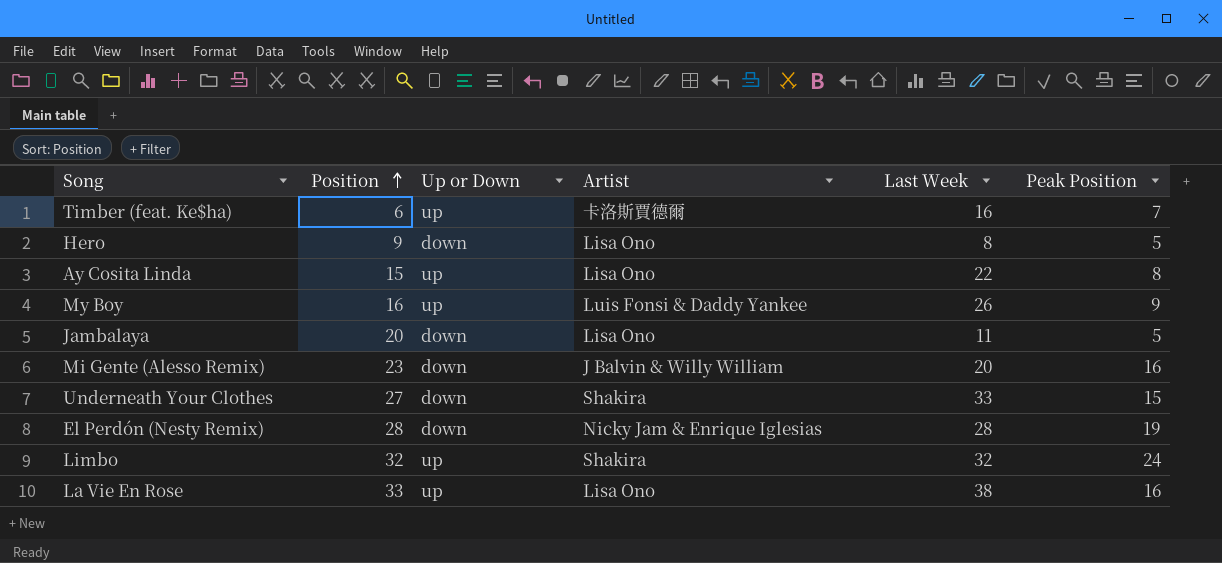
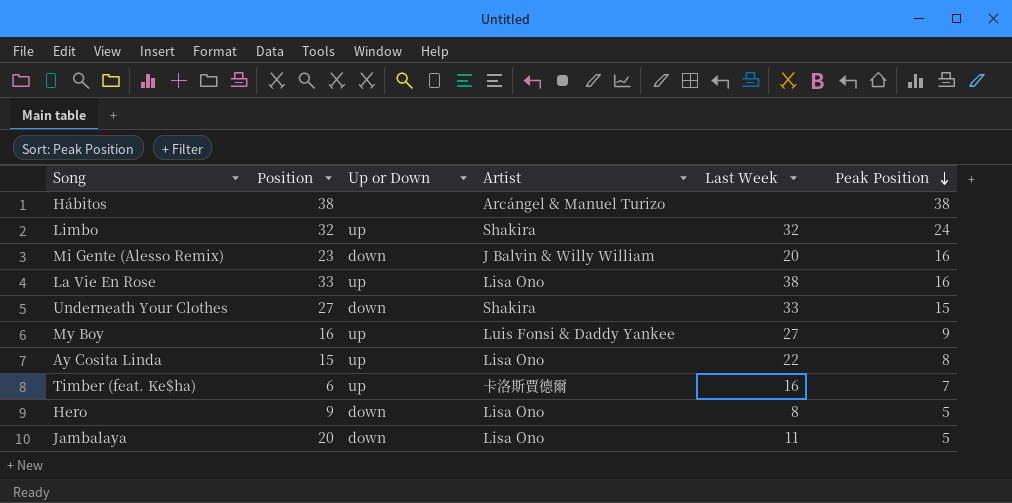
row order: Position ascending -> Peak Position descending
row El Perdón (Nesty Remix): 28 | down | Nicky Jam & Enrique Iglesias | 28 | 19 -> none
row Hábitos: none -> 38 | none | Arcángel & Manuel Turizo | none | 38
My Boy | Last Week: 26 -> 27

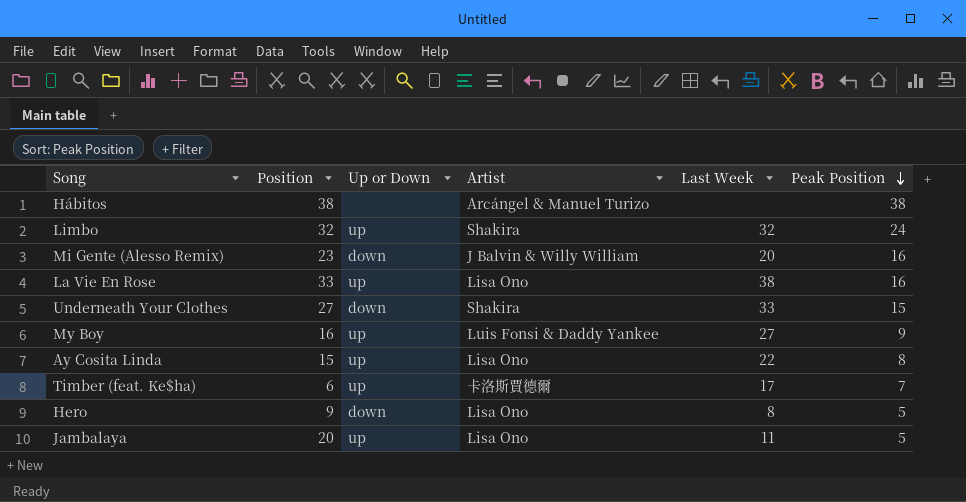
Timber (feat. Ke$ha) | Last Week: 16 -> 17
Jambalaya | Up or Down: down -> up

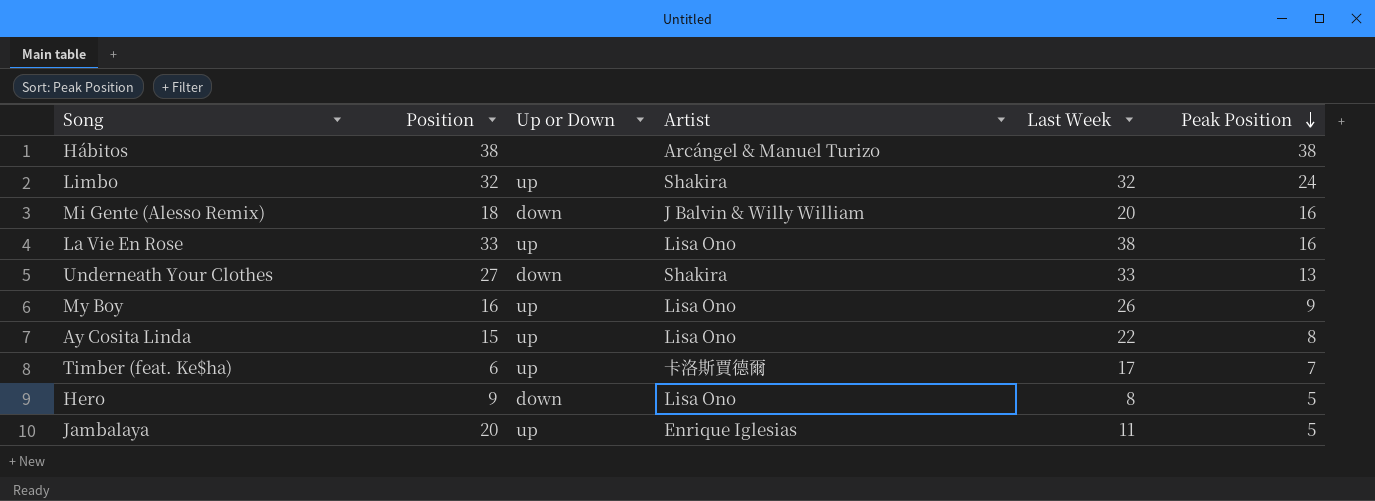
Mi Gente (Alesso Remix) | Position: 23 -> 18
Underneath Your Clothes | Peak Position: 15 -> 13
My Boy | Artist: Luis Fonsi & Daddy Yankee -> Lisa Ono
My Boy | Last Week: 27 -> 26
Jambalaya | Artist: Lisa Ono -> Enrique Iglesias

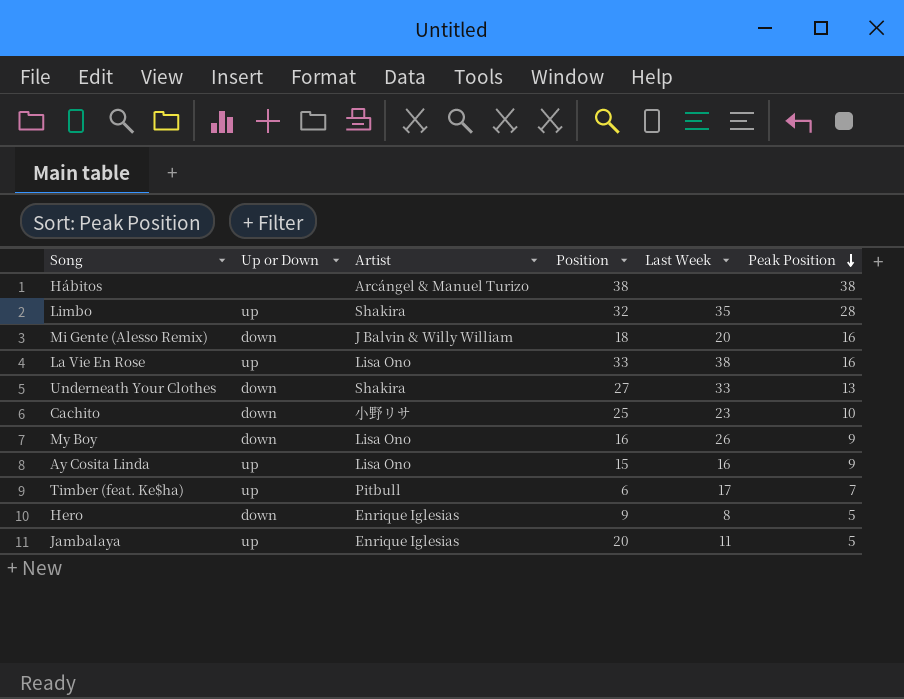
column Position | position: 2 -> 4
Limbo | Last Week: 32 -> 35
Limbo | Peak Position: 24 -> 28
row Cachito: none -> down | 小野リサ | 25 | 23 | 10
My Boy | Up or Down: up -> down
Ay Cosita Linda | Last Week: 22 -> 16
Ay Cosita Linda | Peak Position: 8 -> 9
Timber (feat. Ke$ha) | Artist: 卡洛斯賈德爾 -> Pitbull
Hero | Artist: Lisa Ono -> Enrique Iglesias

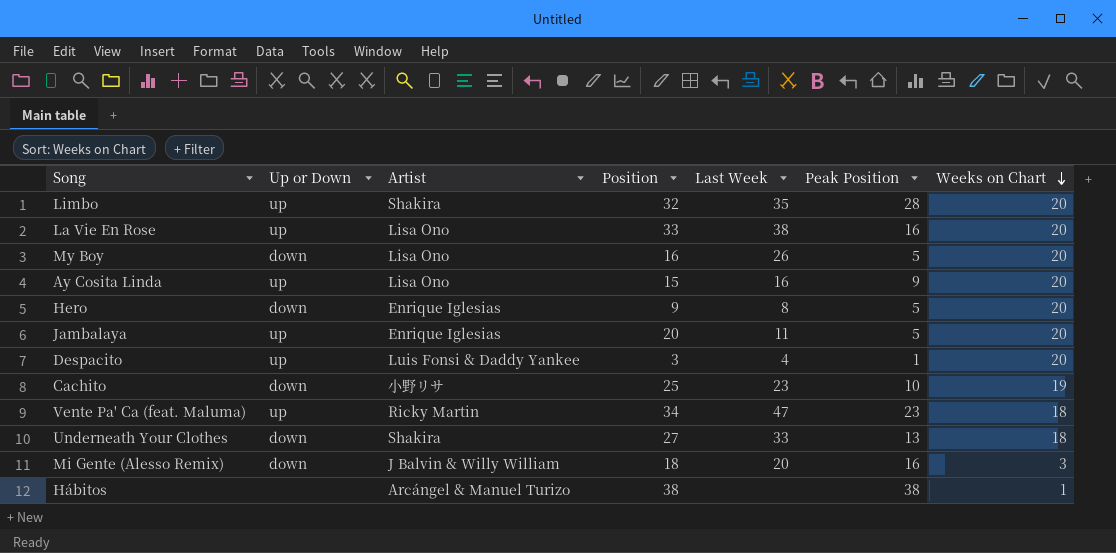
row order: Peak Position descending -> Weeks on Chart descending
column Weeks on Chart | position: none -> 7
row Timber (feat. Ke$ha): up | Pitbull | 6 | 17 | 7 -> none
My Boy | Peak Position: 9 -> 5
row Despacito: none -> up | Luis Fonsi & Daddy Yankee | 3 | 4 | 1 | 20
row Vente Pa' Ca (feat. Maluma): none -> up | Ricky Martin | 34 | 47 | 23 | 18

